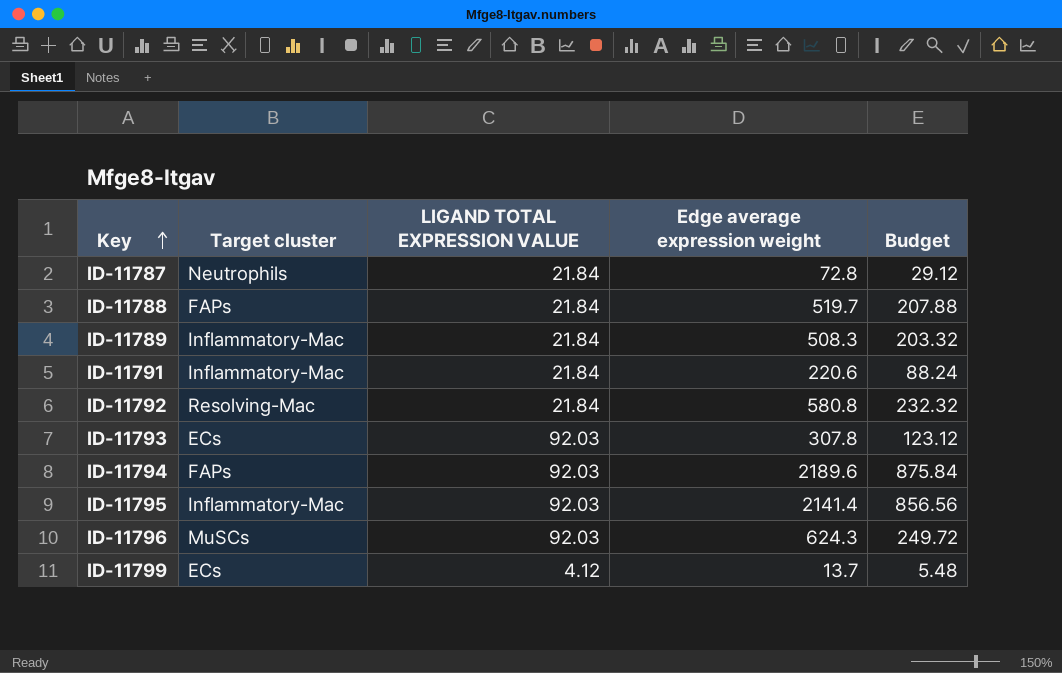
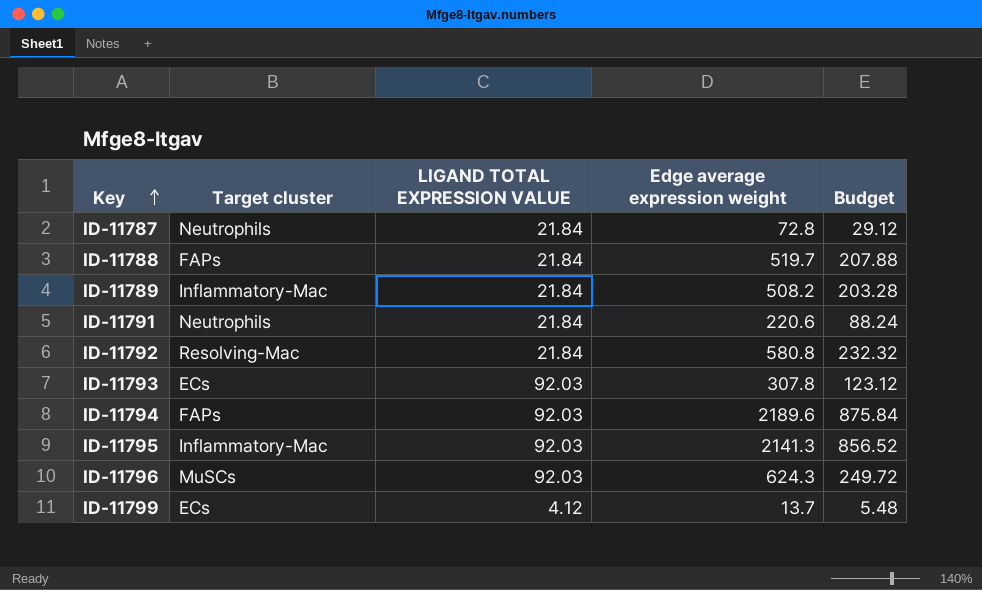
ID-11789 | Edge average expression weight: 508.3 -> 508.2
ID-11789 | Budget: 203.32 -> 203.28
ID-11791 | Target cluster: Inflammatory-Mac -> Neutrophils
ID-11795 | Edge average expression weight: 2141.4 -> 2141.3
ID-11795 | Budget: 856.56 -> 856.52

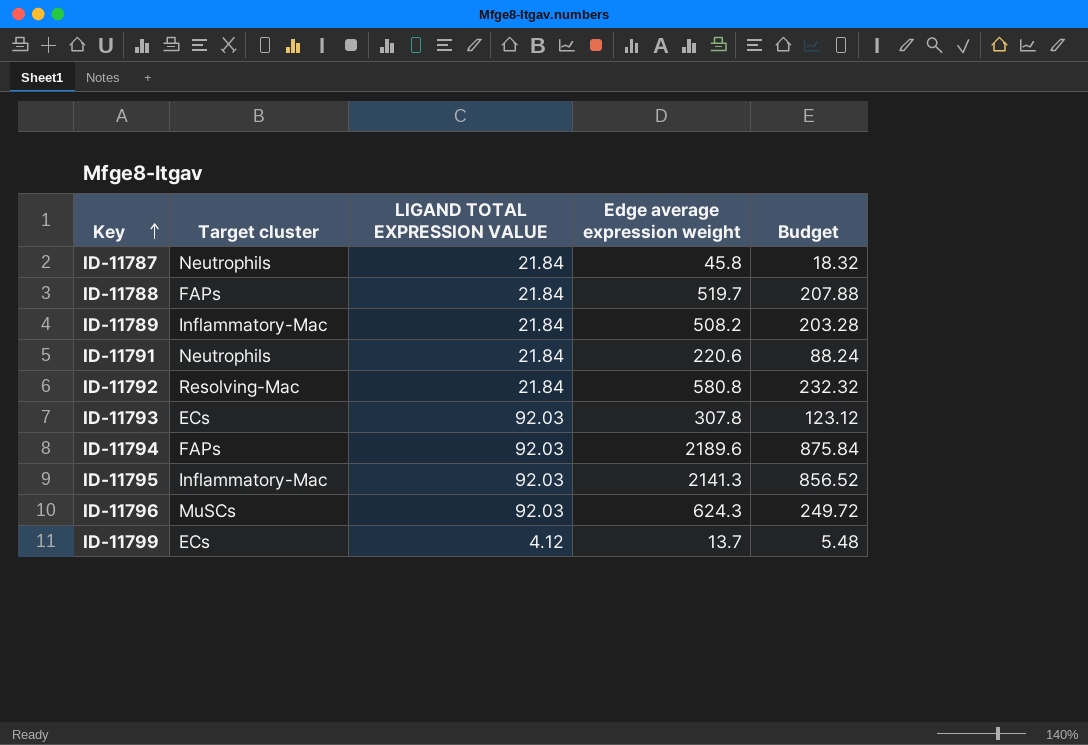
ID-11787 | Edge average expression weight: 72.8 -> 45.8
ID-11787 | Budget: 29.12 -> 18.32

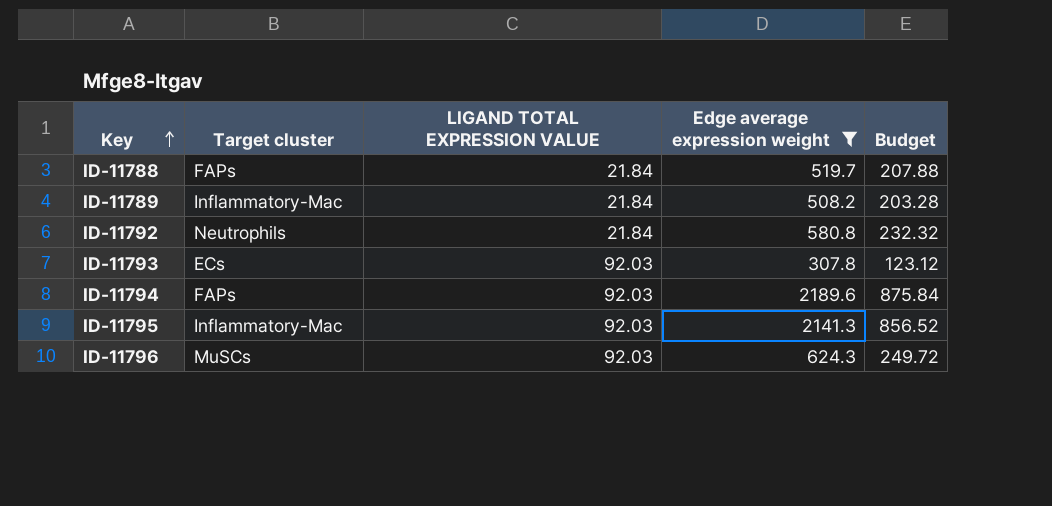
filter: none -> Edge average expression weight >= 307.8
ID-11792 | Target cluster: Resolving-Mac -> Neutrophils

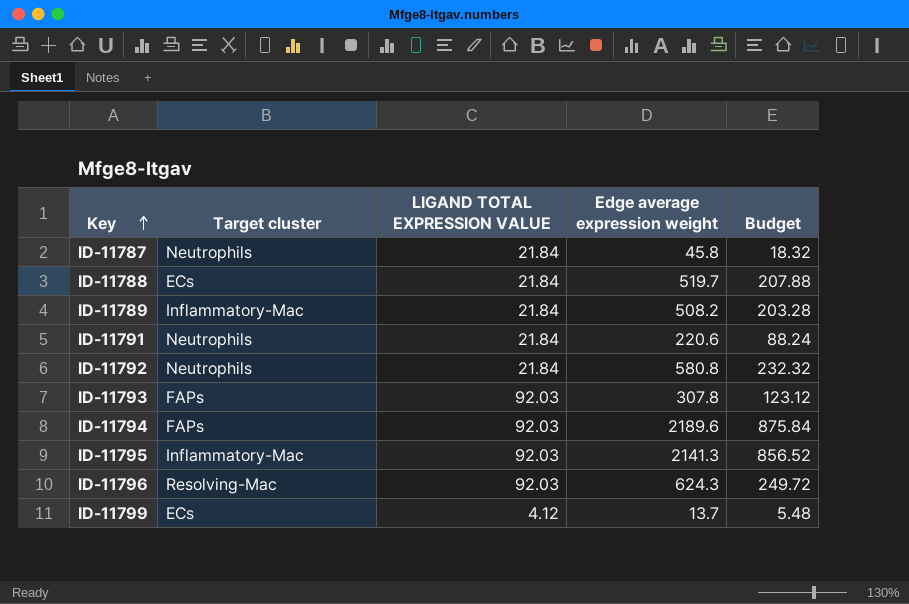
filter: Edge average expression weight >= 307.8 -> none
ID-11788 | Target cluster: FAPs -> ECs
ID-11793 | Target cluster: ECs -> FAPs
ID-11796 | Target cluster: MuSCs -> Resolving-Mac

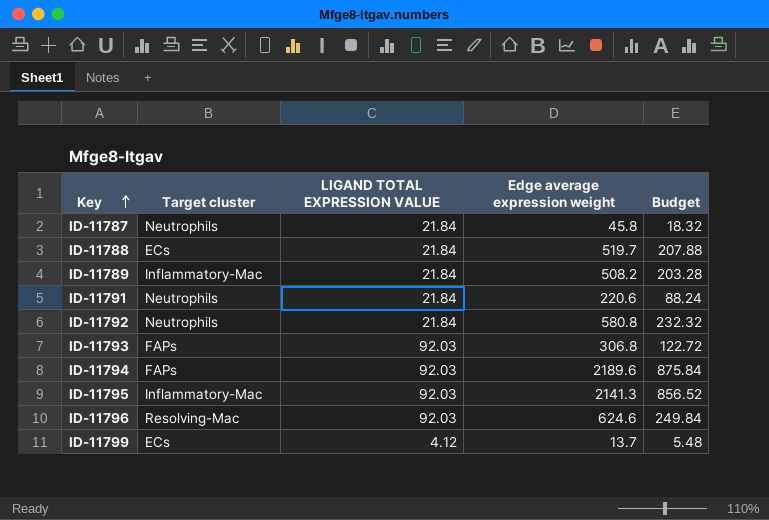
ID-11793 | Edge average expression weight: 307.8 -> 306.8
ID-11793 | Budget: 123.12 -> 122.72
ID-11796 | Edge average expression weight: 624.3 -> 624.6
ID-11796 | Budget: 249.72 -> 249.84

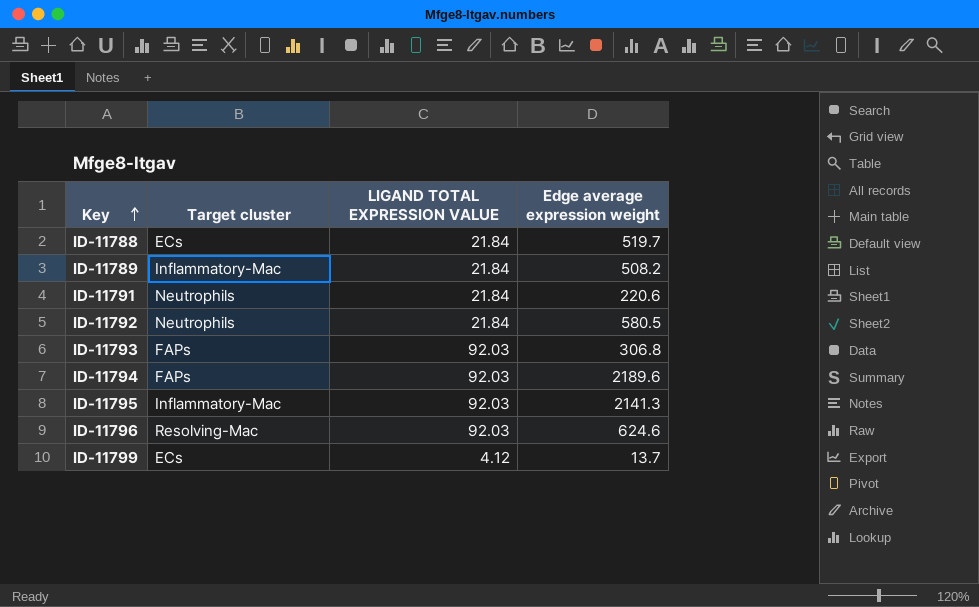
column Budget | formula: [Edge average expression weight] * 0.4 -> none
row ID-11787: Neutrophils | 21.84 | 45.8 | 18.32 -> none
ID-11792 | Edge average expression weight: 580.8 -> 580.5

